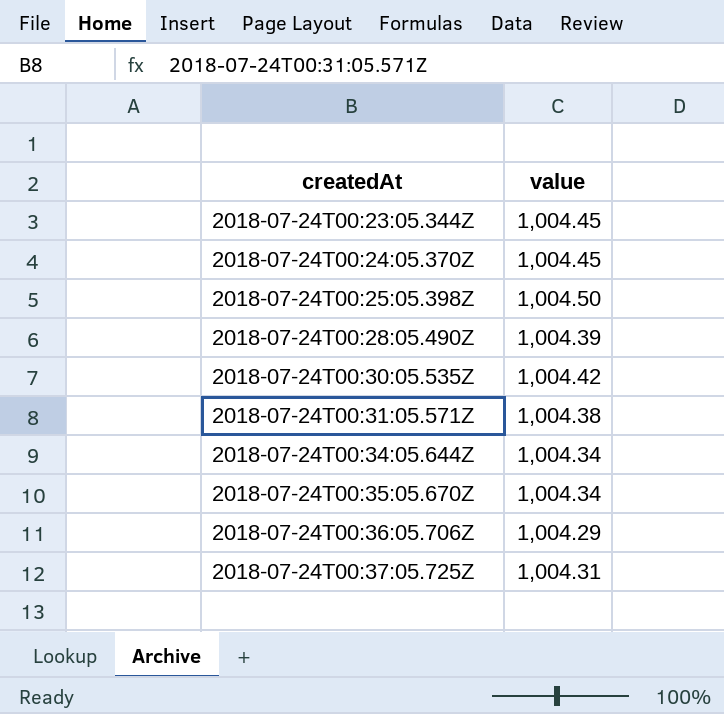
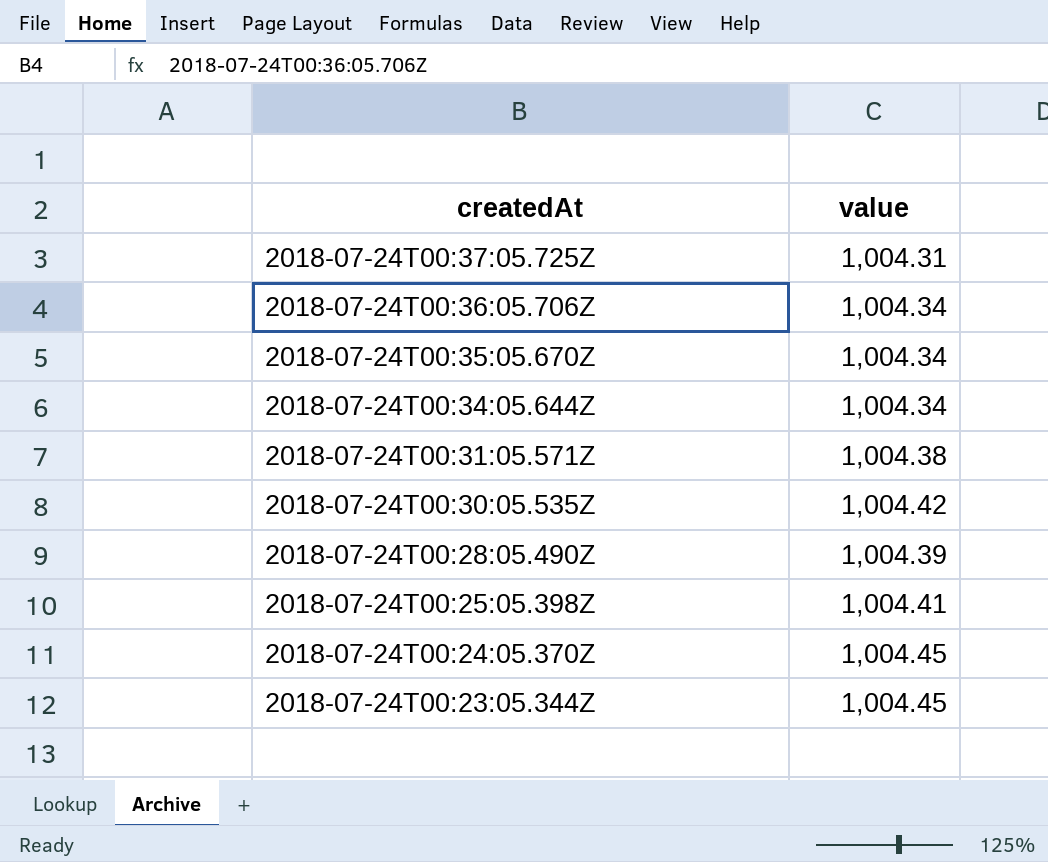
row order: createdAt ascending -> createdAt descending
2018-07-24T00:36:05.706Z | value: 1,004.29 -> 1,004.34
2018-07-24T00:25:05.398Z | value: 1,004.50 -> 1,004.41

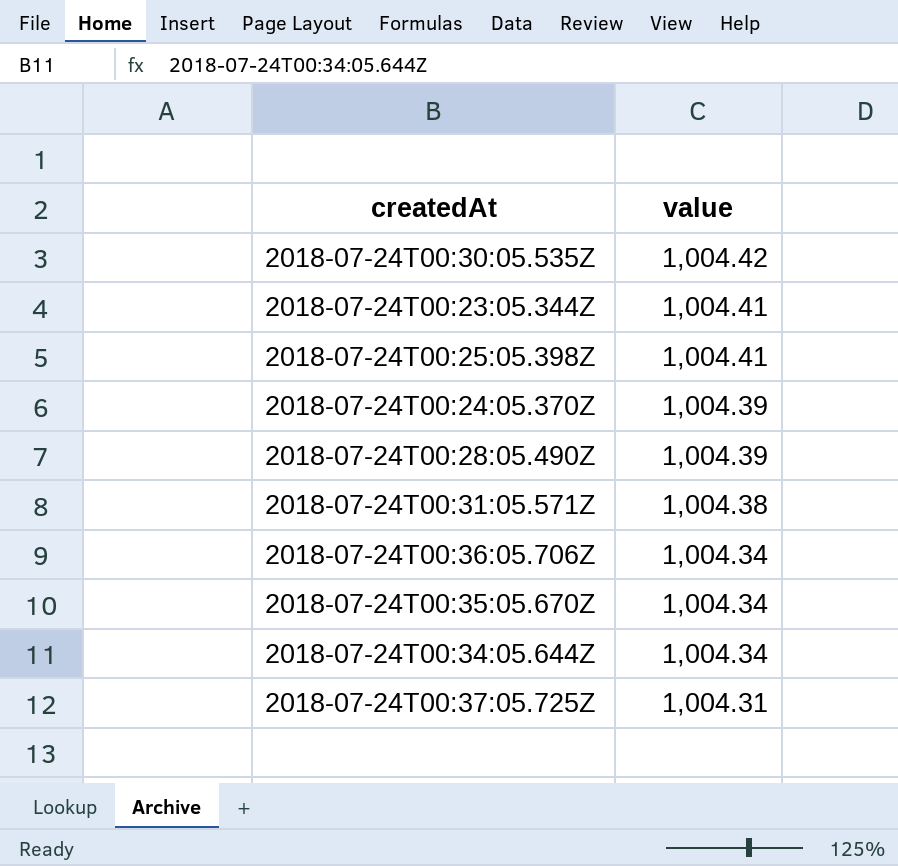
row order: createdAt descending -> value descending
2018-07-24T00:23:05.344Z | value: 1,004.45 -> 1,004.41
2018-07-24T00:24:05.370Z | value: 1,004.45 -> 1,004.39

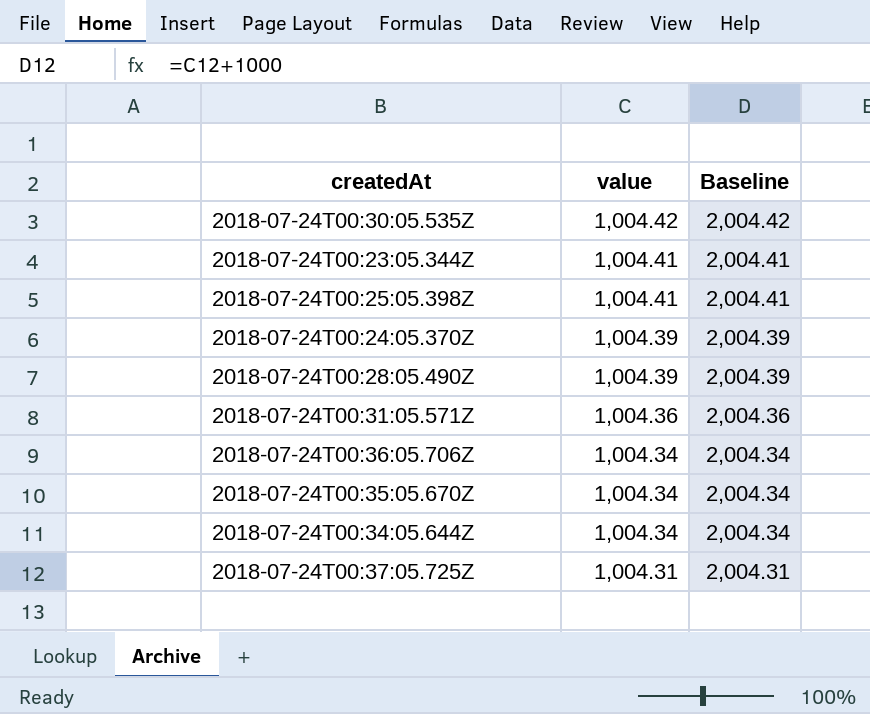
column Baseline | formula: none -> [value] + 1000
2018-07-24T00:31:05.571Z | value: 1,004.38 -> 1,004.36

